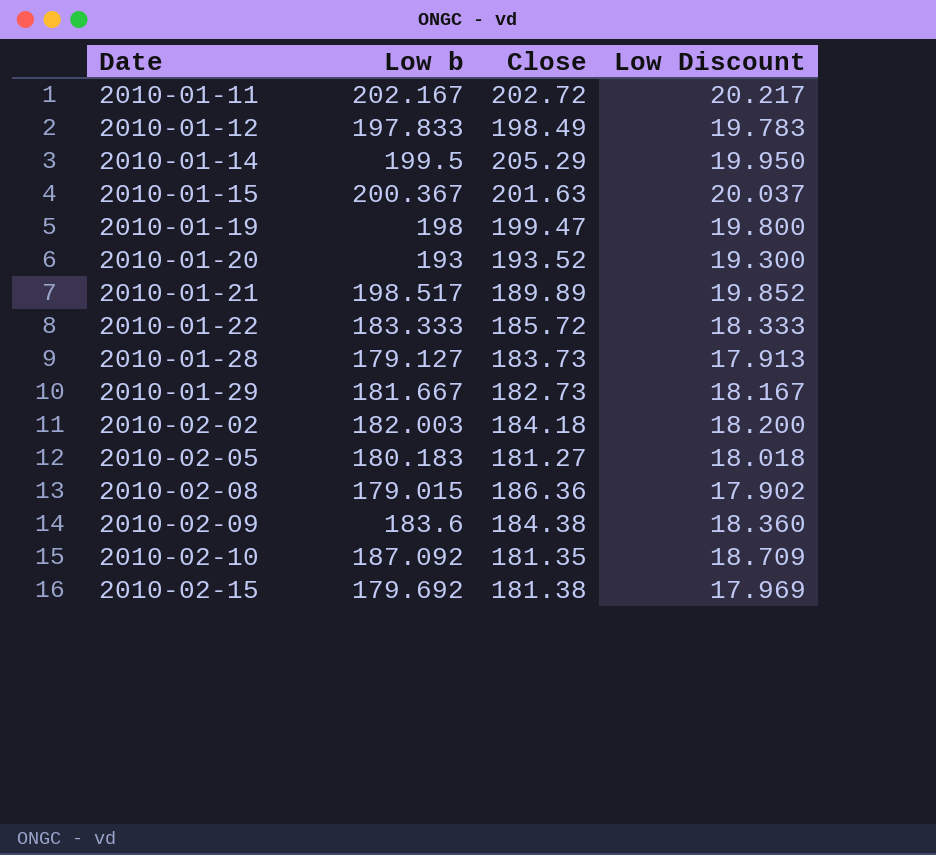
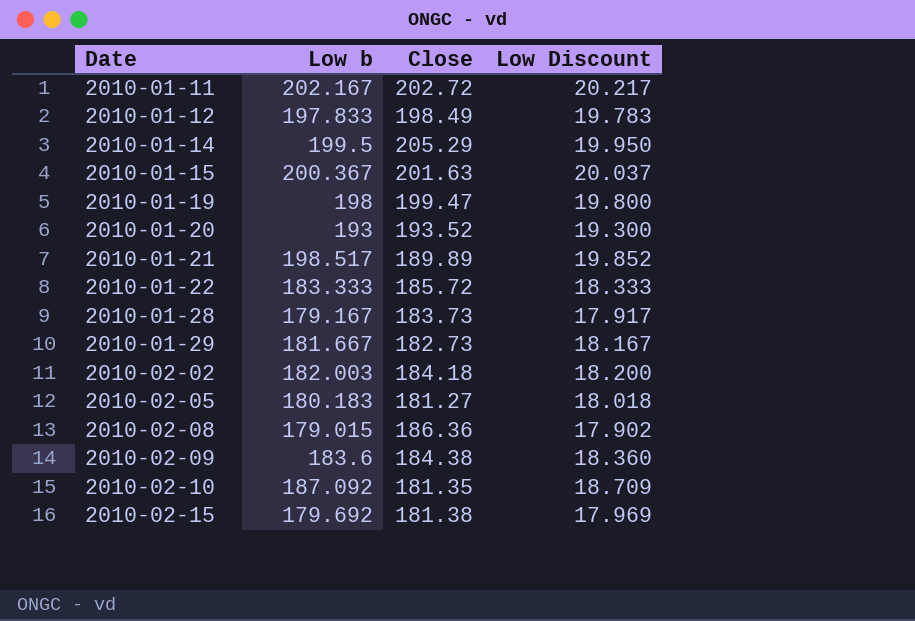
2010-01-28 | Low b: 179.127 -> 179.167
2010-01-28 | Low Discount: 17.913 -> 17.917

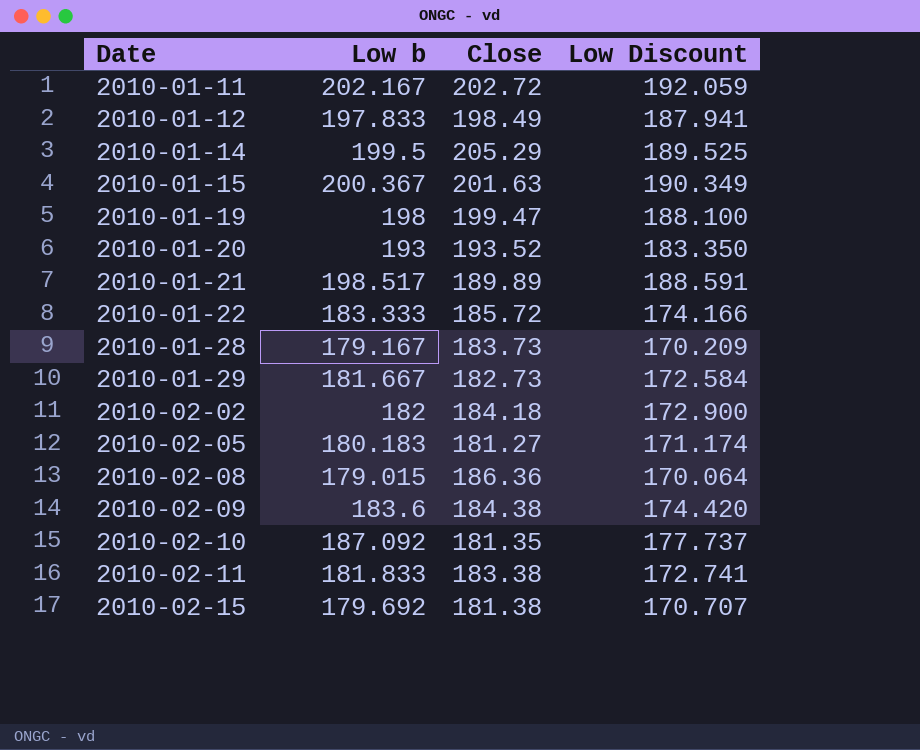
column Low Discount | formula: [Low b] * 0.1 -> [Low b] * 0.95
2010-02-02 | Low b: 182.003 -> 182
row 2010-02-11: none -> 181.833 | 183.38 | 172.741

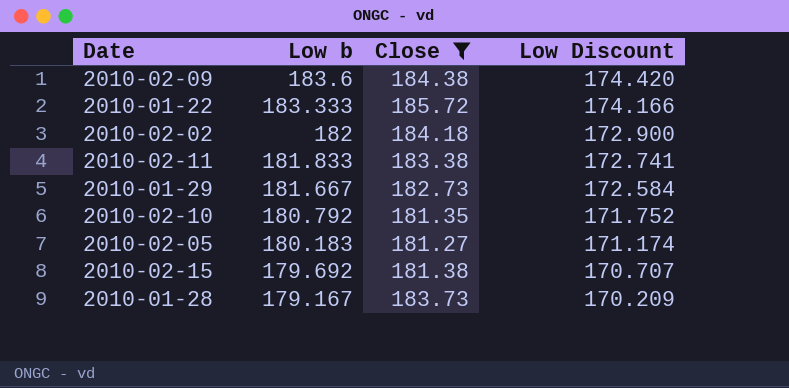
filter: none -> Close <= 185.72
row order: Date ascending -> Low b descending
2010-02-10 | Low b: 187.092 -> 180.792
2010-02-10 | Low Discount: 177.737 -> 171.752

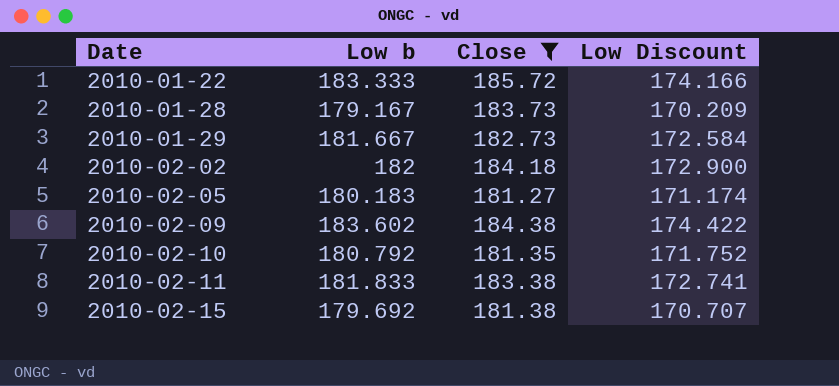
row order: Low b descending -> Date ascending
2010-02-09 | Low b: 183.6 -> 183.602
2010-02-09 | Low Discount: 174.420 -> 174.422

